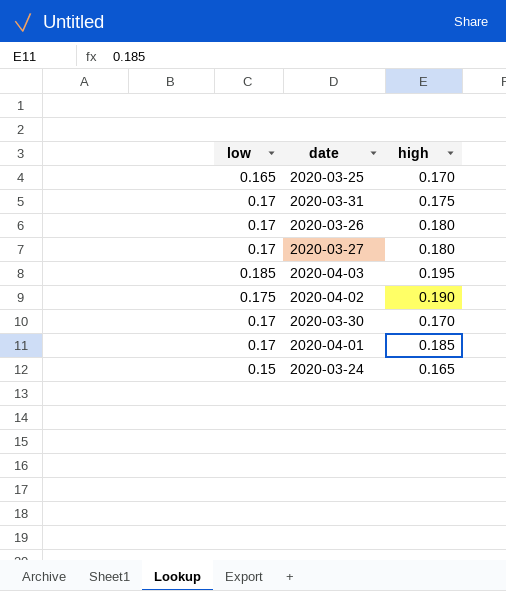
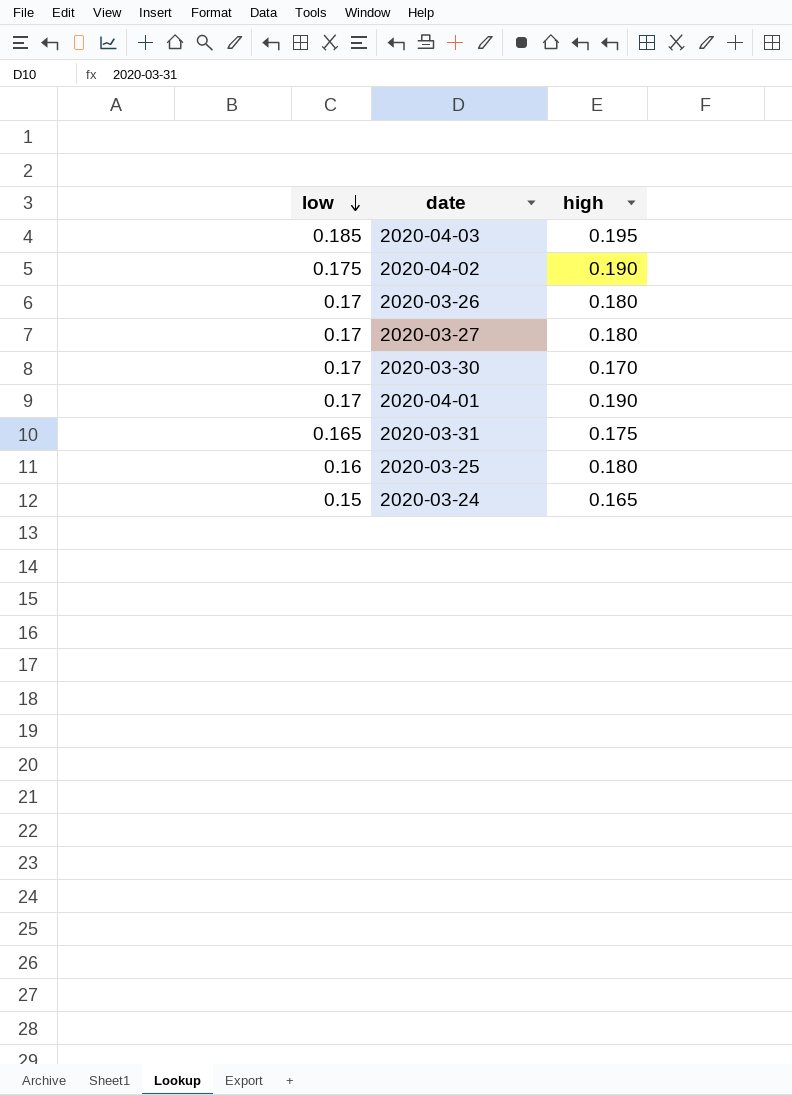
row order: none -> low descending
2020-04-01 | high: 0.185 -> 0.190
2020-03-31 | low: 0.17 -> 0.165
2020-03-25 | low: 0.165 -> 0.16
2020-03-25 | high: 0.170 -> 0.180

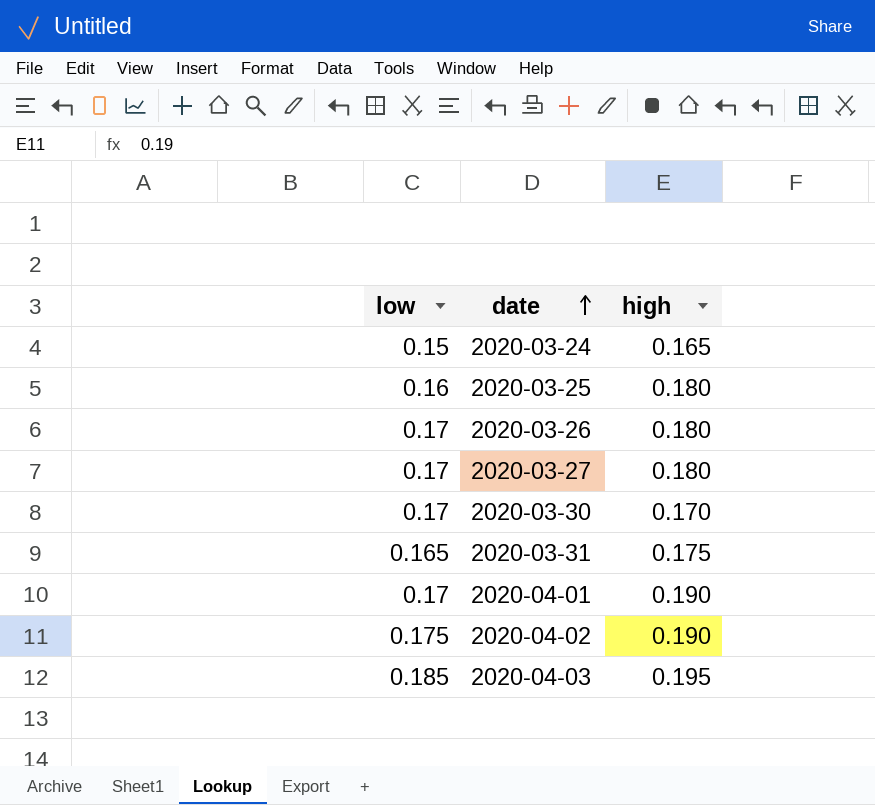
row order: low descending -> date ascending

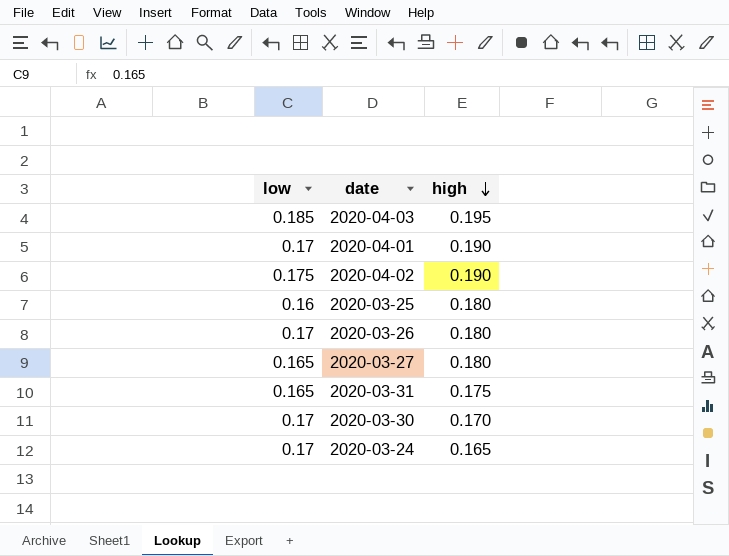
row order: date ascending -> high descending
2020-03-27 | low: 0.17 -> 0.165
2020-03-24 | low: 0.15 -> 0.17

